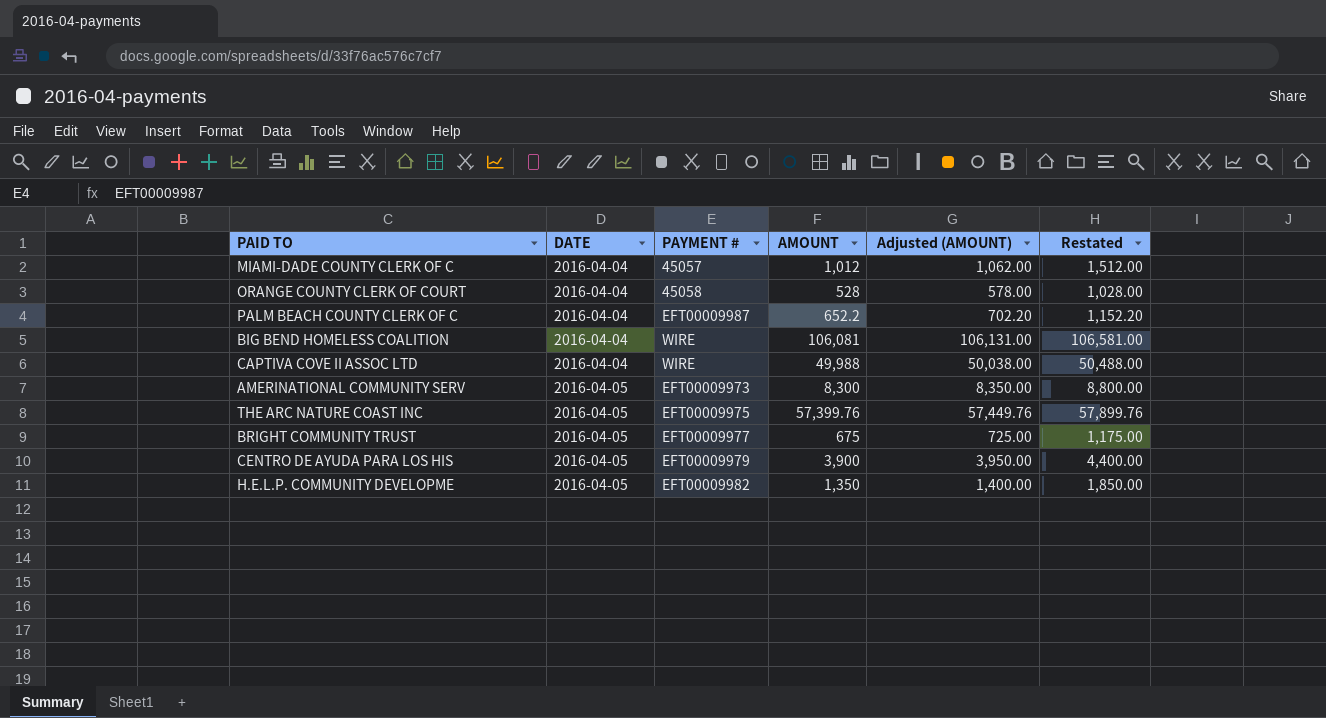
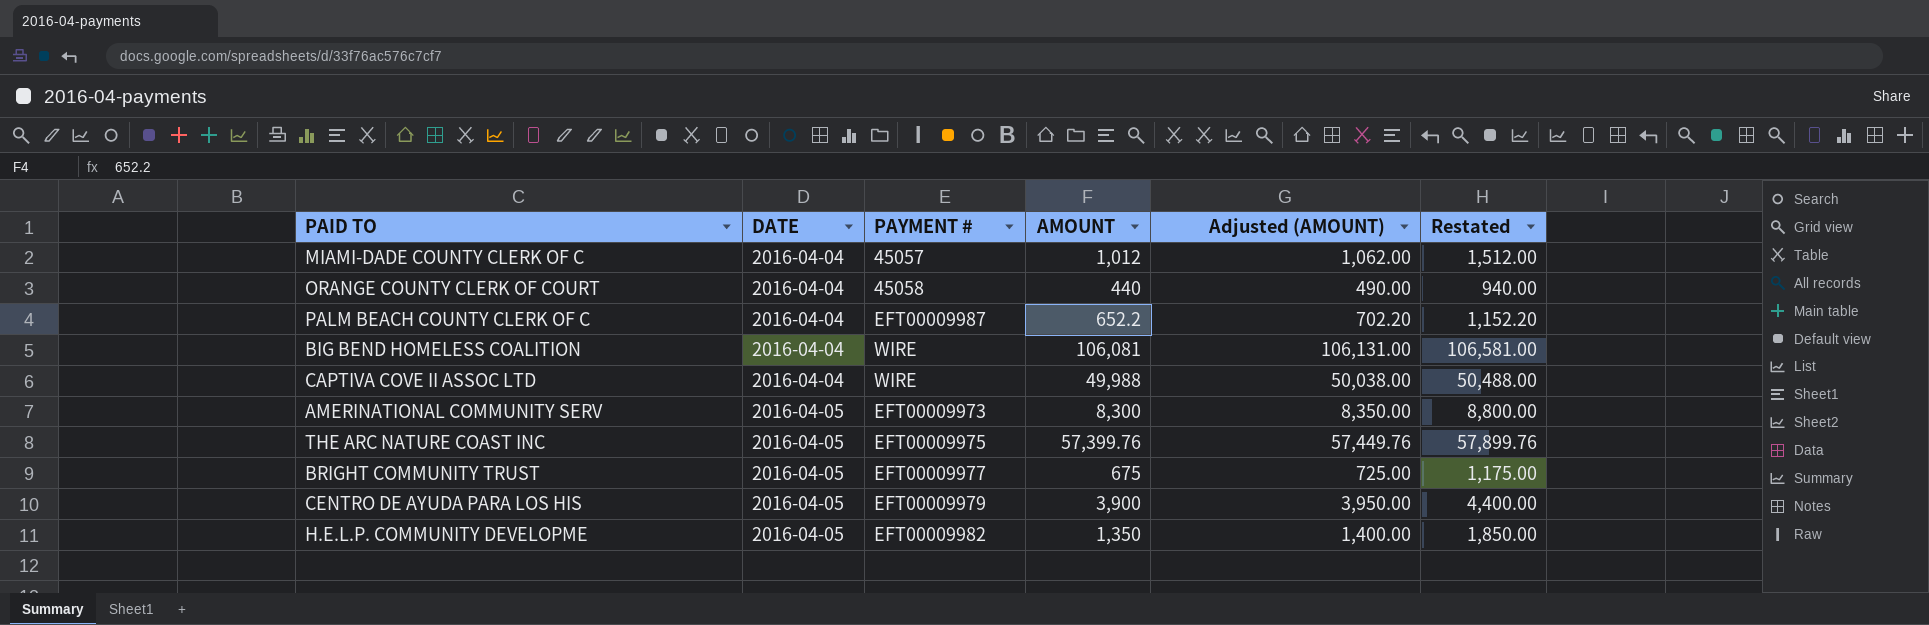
ORANGE COUNTY CLERK OF COURT | AMOUNT: 528 -> 440
ORANGE COUNTY CLERK OF COURT | Adjusted (AMOUNT): 578.00 -> 490.00
ORANGE COUNTY CLERK OF COURT | Restated: 1,028.00 -> 940.00

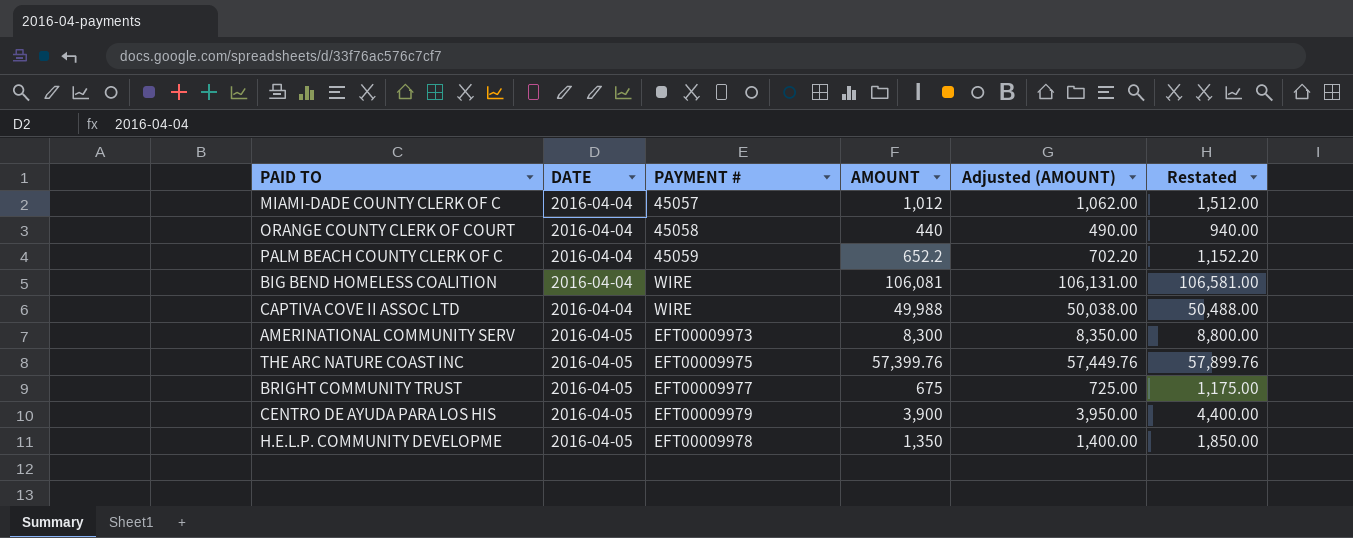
PALM BEACH COUNTY CLERK OF C | PAYMENT #: EFT00009987 -> 45059
H.E.L.P. COMMUNITY DEVELOPME | PAYMENT #: EFT00009982 -> EFT00009978

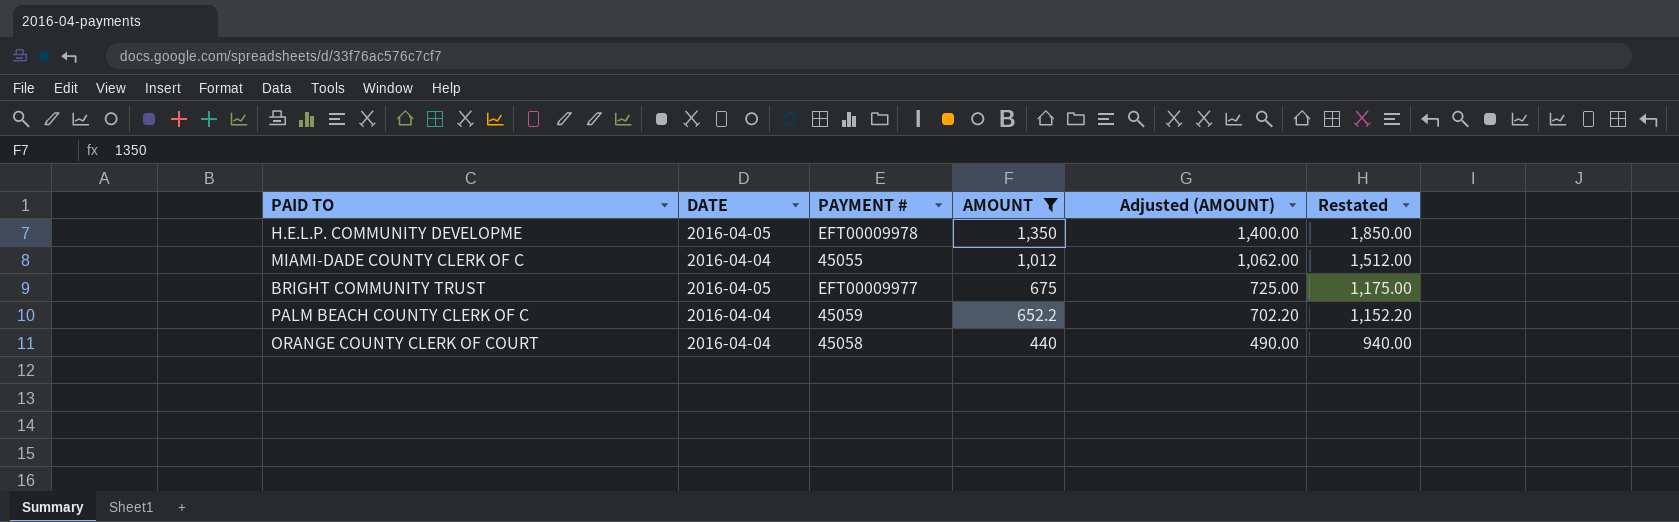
filter: none -> AMOUNT <= 1,350
row order: DATE ascending -> AMOUNT descending
MIAMI-DADE COUNTY CLERK OF C | PAYMENT #: 45057 -> 45055

